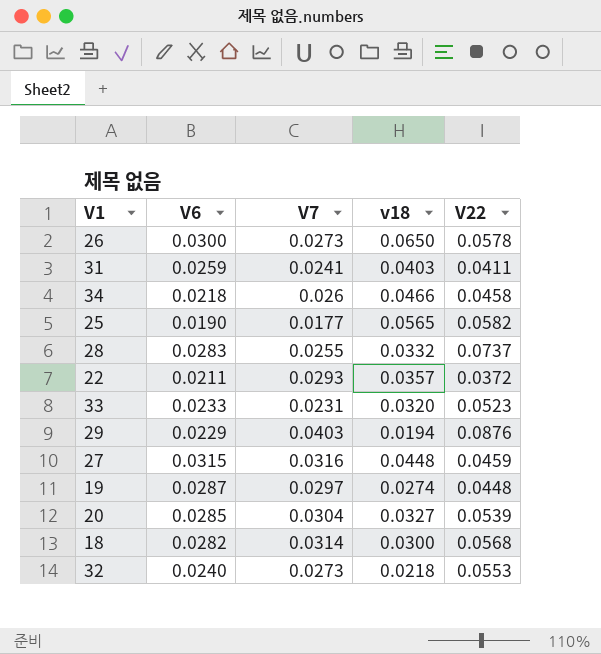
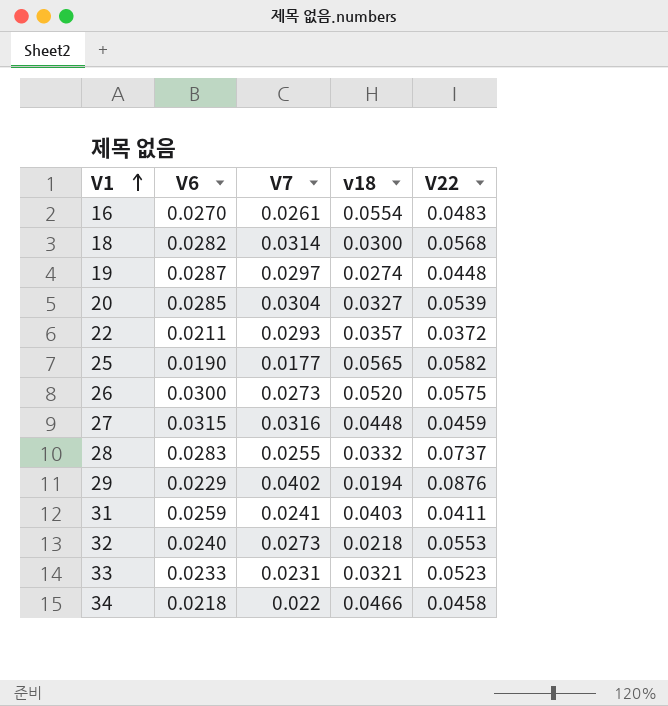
row order: none -> V1 ascending
row 16: none -> 0.0270 | 0.0261 | 0.0554 | 0.0483
26 | v18: 0.0650 -> 0.0520
26 | V22: 0.0578 -> 0.0575
29 | V7: 0.0403 -> 0.0402
33 | v18: 0.0320 -> 0.0321
34 | V7: 0.026 -> 0.022

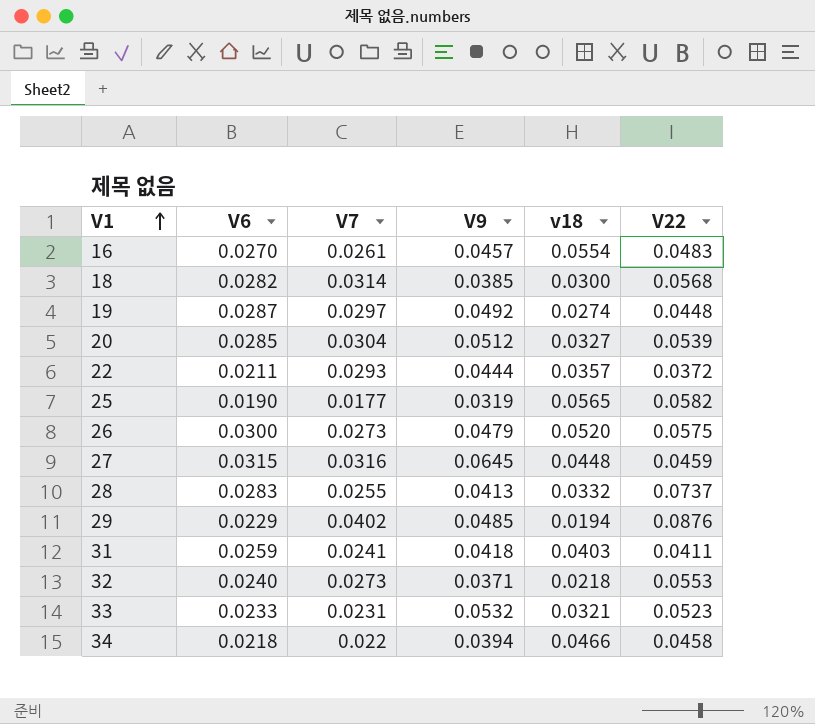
column V9 | position: none -> 4

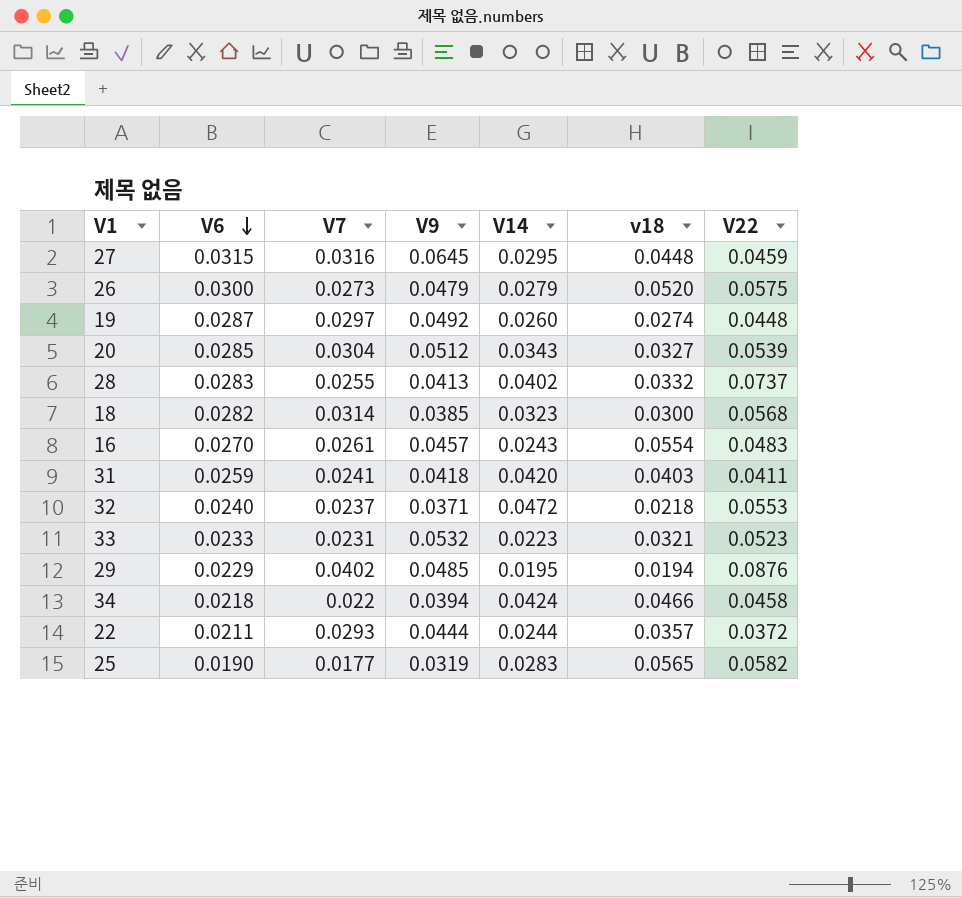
row order: V1 ascending -> V6 descending
column V14 | position: none -> 5
32 | V7: 0.0273 -> 0.0237

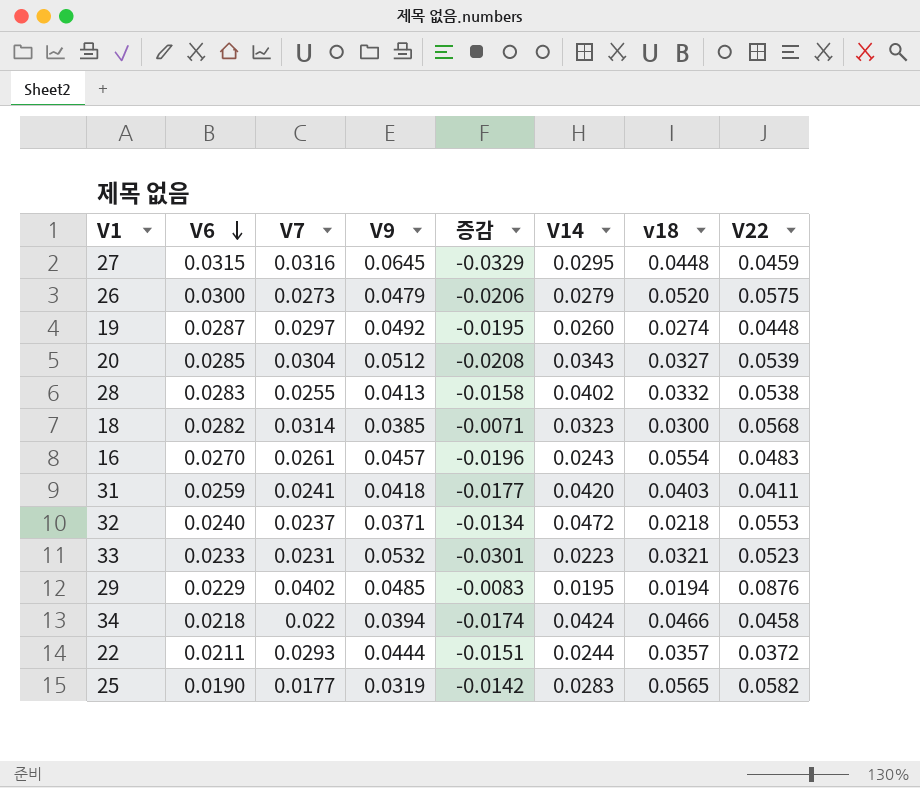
column 증감 | formula: none -> [V7] - [V9]
28 | V22: 0.0737 -> 0.0538

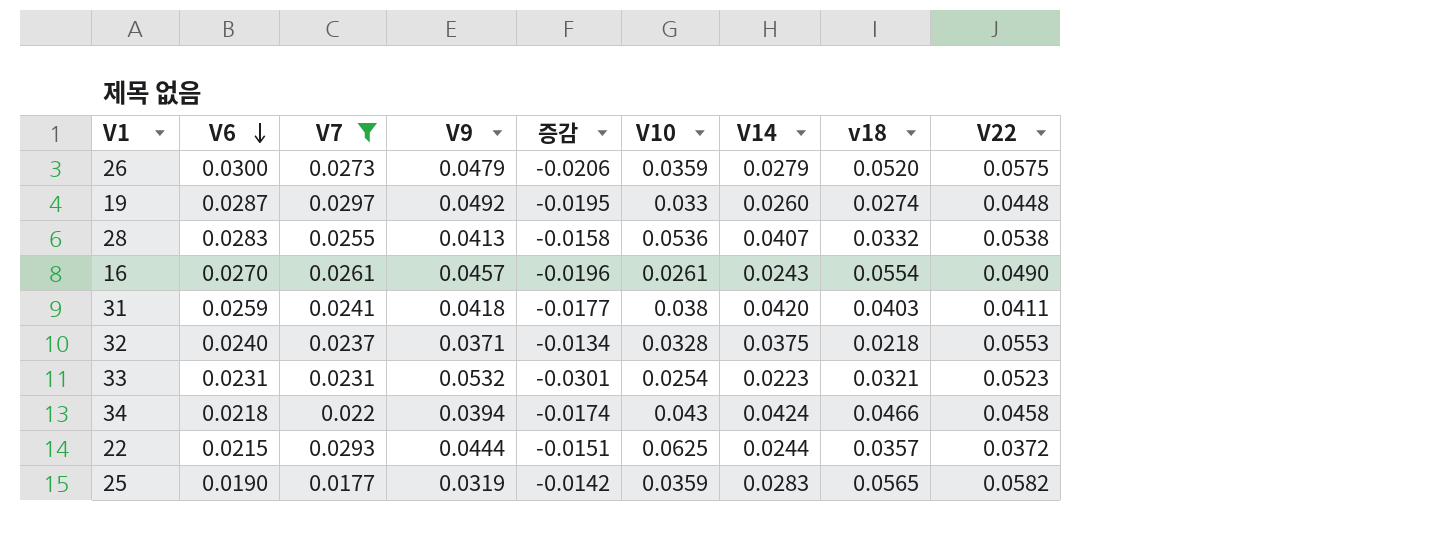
filter: none -> V7 <= 0.0297
column V10 | position: none -> 6
28 | V14: 0.0402 -> 0.0407
16 | V22: 0.0483 -> 0.0490
32 | V14: 0.0472 -> 0.0375
33 | V6: 0.0233 -> 0.0231
22 | V6: 0.0211 -> 0.0215

